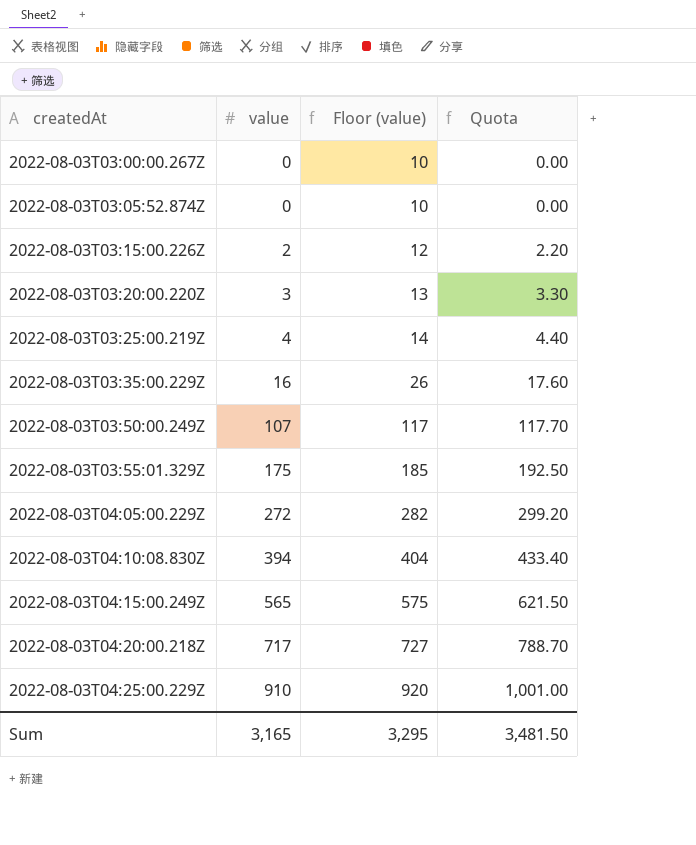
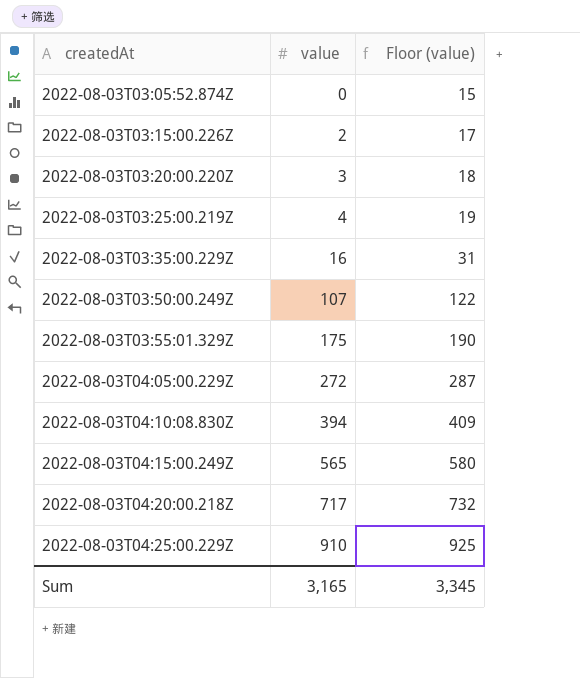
column Quota | formula: [value] * 1.1 -> none
column Floor (value) | formula: [value] + 10 -> [value] + 15
row 2022-08-03T03:00:00.267Z: 0 | 10 | 0.00 -> none
Sum | Floor (value): 3,295 -> 3,345

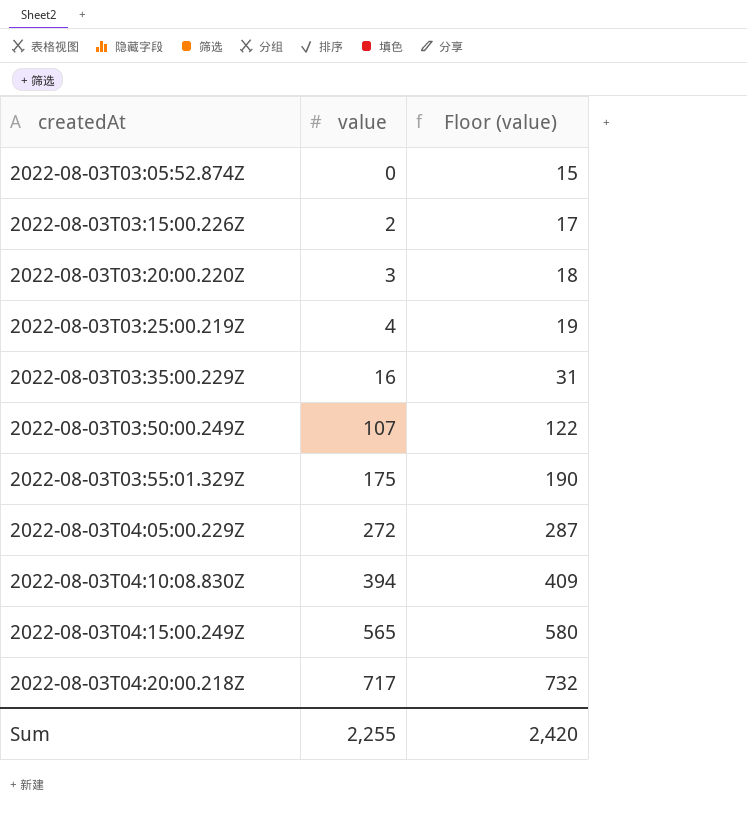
row 2022-08-03T04:25:00.229Z: 910 | 925 -> none
Sum | value: 3,165 -> 2,255
Sum | Floor (value): 3,345 -> 2,420

